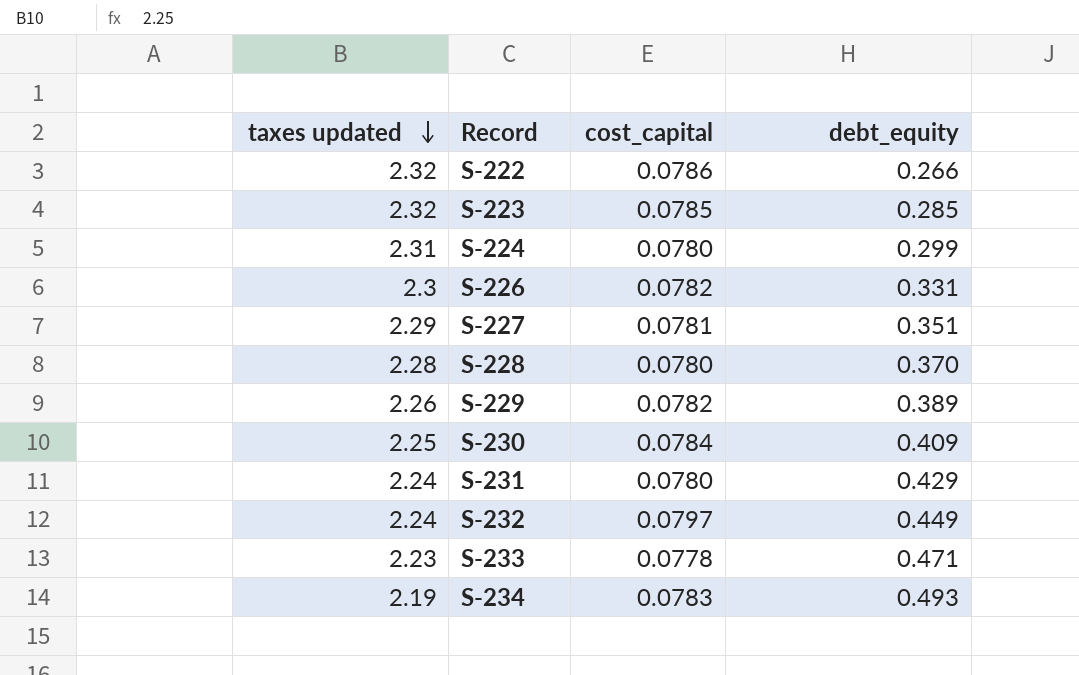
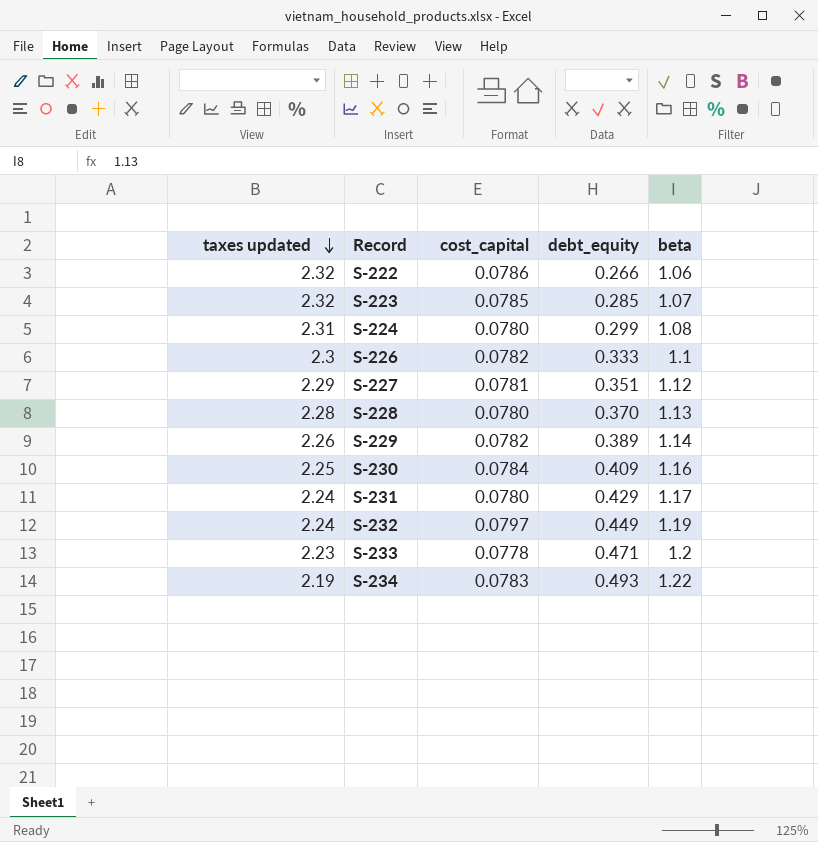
column beta | position: none -> 5
S-226 | debt_equity: 0.331 -> 0.333

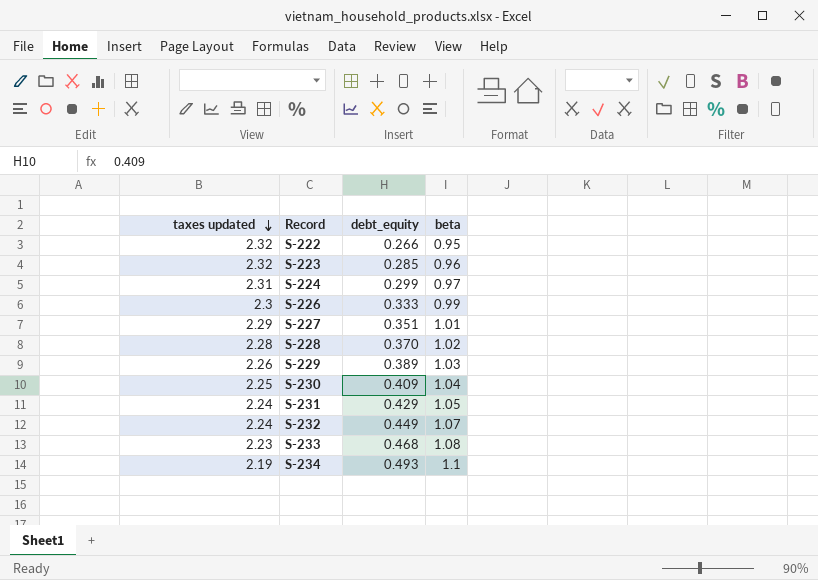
column cost_capital | position: 3 -> none
S-222 | beta: 1.06 -> 0.95
S-223 | beta: 1.07 -> 0.96
S-224 | beta: 1.08 -> 0.97
S-226 | beta: 1.1 -> 0.99
S-227 | beta: 1.12 -> 1.01
S-228 | beta: 1.13 -> 1.02
S-229 | beta: 1.14 -> 1.03
S-230 | beta: 1.16 -> 1.04
S-231 | beta: 1.17 -> 1.05
S-232 | beta: 1.19 -> 1.07
S-233 | debt_equity: 0.471 -> 0.468
S-233 | beta: 1.2 -> 1.08
S-234 | beta: 1.22 -> 1.1

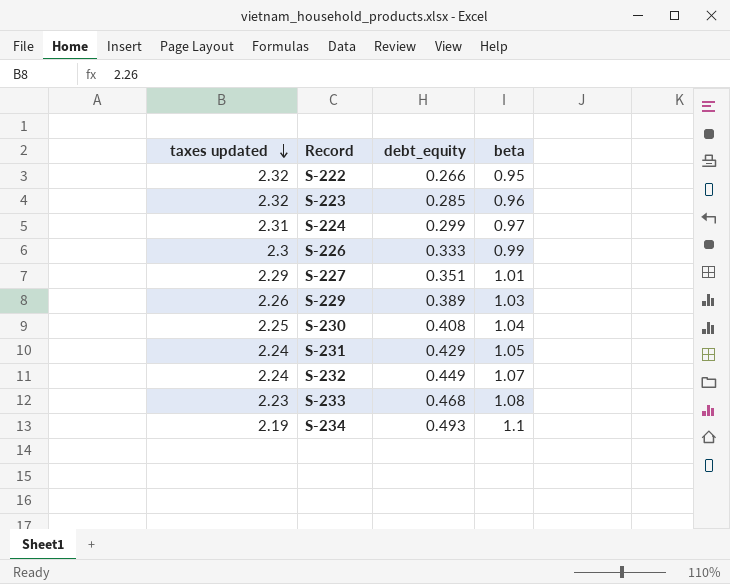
row S-228: 2.28 | 0.370 | 1.02 -> none
S-230 | debt_equity: 0.409 -> 0.408

